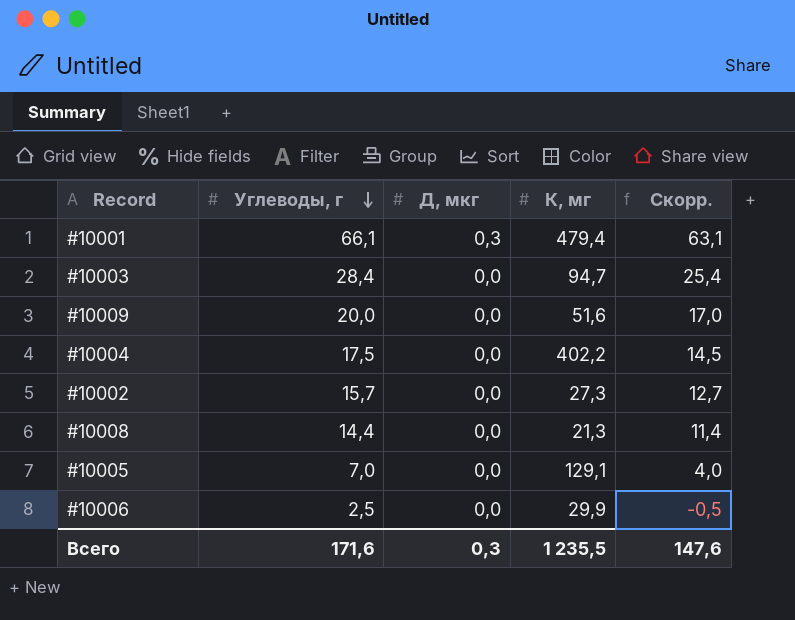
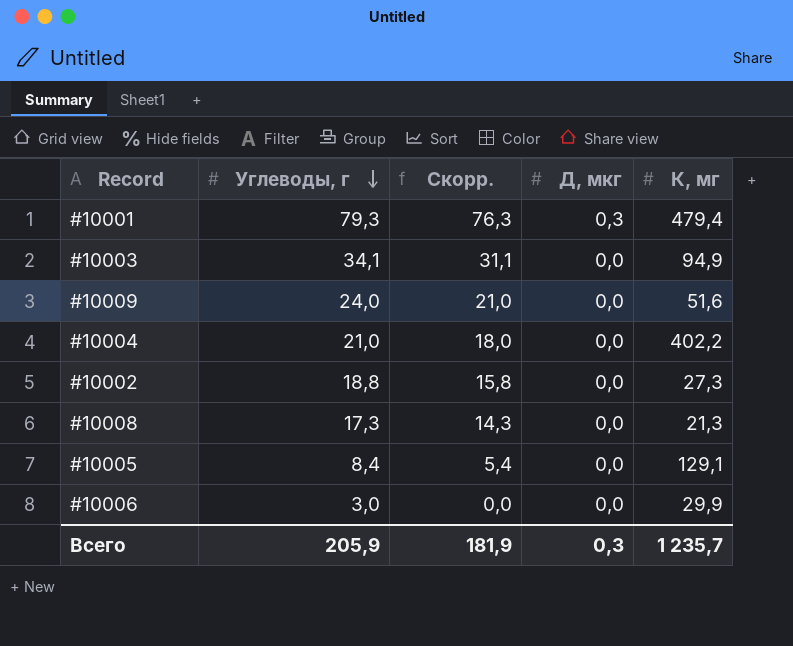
column Скорр. | position: 5 -> 3
#10001 | Углеводы, г: 66,1 -> 79,3
#10001 | Скорр.: 63,1 -> 76,3
#10003 | Углеводы, г: 28,4 -> 34,1
#10003 | Скорр.: 25,4 -> 31,1
#10003 | К, мг: 94,7 -> 94,9
#10009 | Углеводы, г: 20,0 -> 24,0
#10009 | Скорр.: 17,0 -> 21,0
#10004 | Углеводы, г: 17,5 -> 21,0
#10004 | Скорр.: 14,5 -> 18,0
#10002 | Углеводы, г: 15,7 -> 18,8
#10002 | Скорр.: 12,7 -> 15,8
#10008 | Углеводы, г: 14,4 -> 17,3
#10008 | Скорр.: 11,4 -> 14,3
#10005 | Углеводы, г: 7,0 -> 8,4
#10005 | Скорр.: 4,0 -> 5,4
#10006 | Углеводы, г: 2,5 -> 3,0
#10006 | Скорр.: -0,5 -> 0,0
Всего | Углеводы, г: 171,6 -> 205,9
Всего | Скорр.: 147,6 -> 181,9
Всего | К, мг: 1 235,5 -> 1 235,7

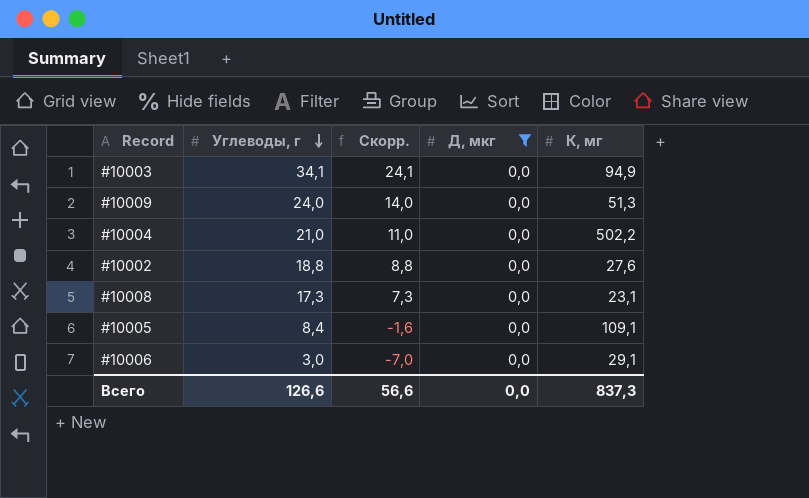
filter: none -> Д, мкг = 0,0
column Скорр. | formula: [Углеводы, г] - 3 -> [Углеводы, г] - 10
#10009 | К, мг: 51,6 -> 51,3
#10004 | К, мг: 402,2 -> 502,2
#10002 | К, мг: 27,3 -> 27,6
#10008 | К, мг: 21,3 -> 23,1
#10005 | К, мг: 129,1 -> 109,1
#10006 | К, мг: 29,9 -> 29,1
Всего | Углеводы, г: 205,9 -> 126,6
Всего | Скорр.: 181,9 -> 56,6
Всего | Д, мкг: 0,3 -> 0,0
Всего | К, мг: 1 235,7 -> 837,3

